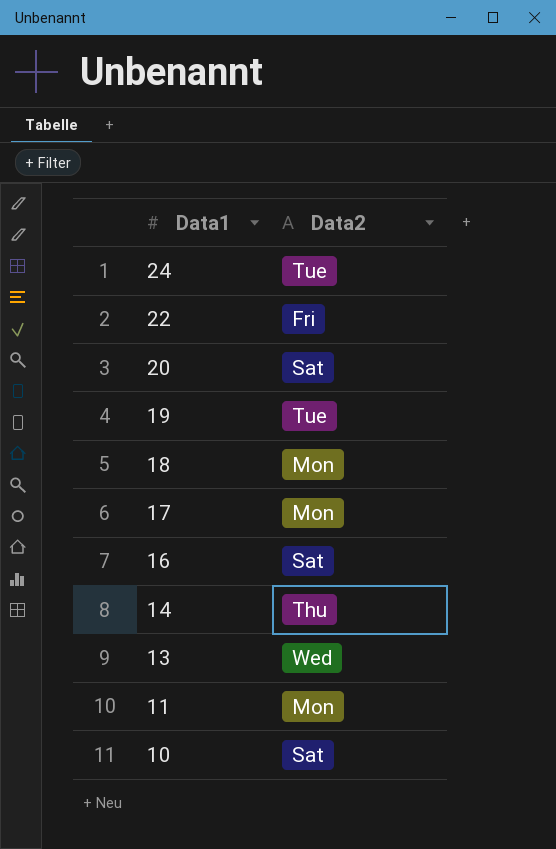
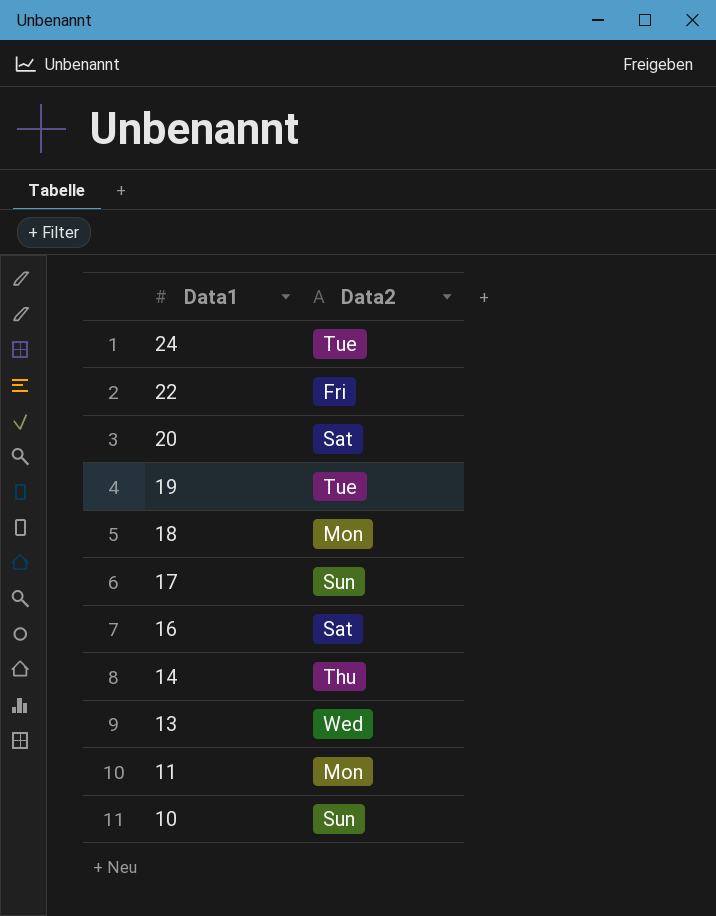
17 | Data2: Mon -> Sun
10 | Data2: Sat -> Sun

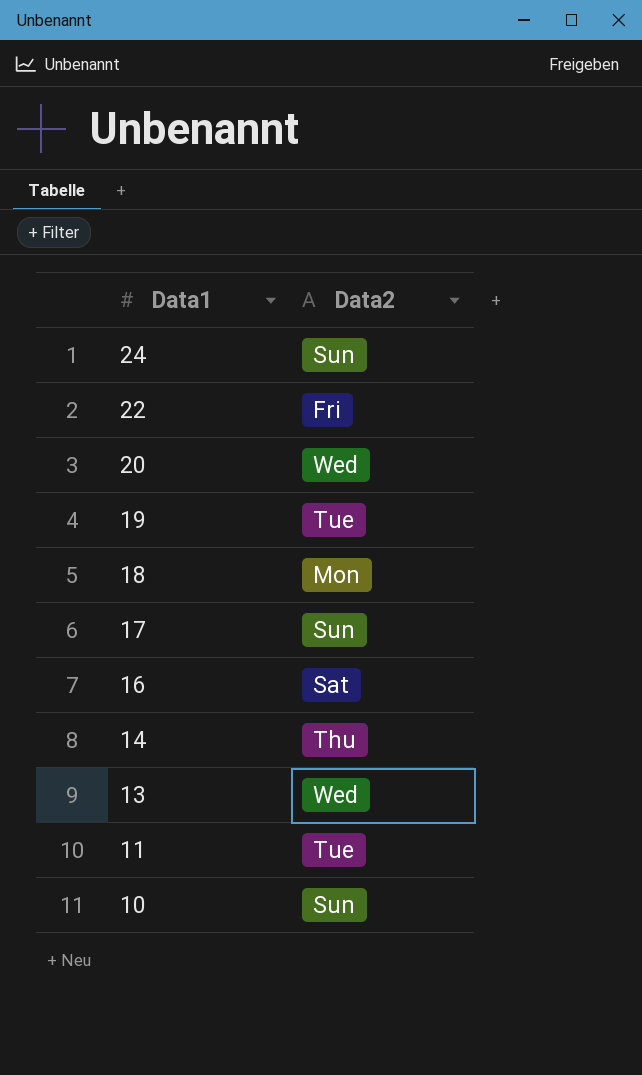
24 | Data2: Tue -> Sun
20 | Data2: Sat -> Wed
11 | Data2: Mon -> Tue

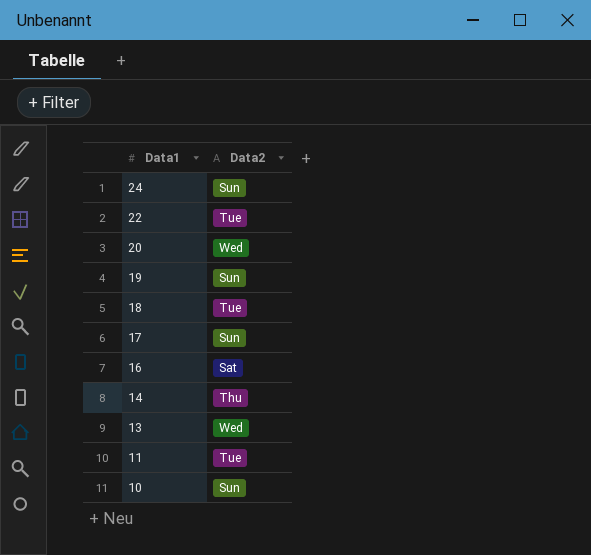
22 | Data2: Fri -> Tue
19 | Data2: Tue -> Sun
18 | Data2: Mon -> Tue

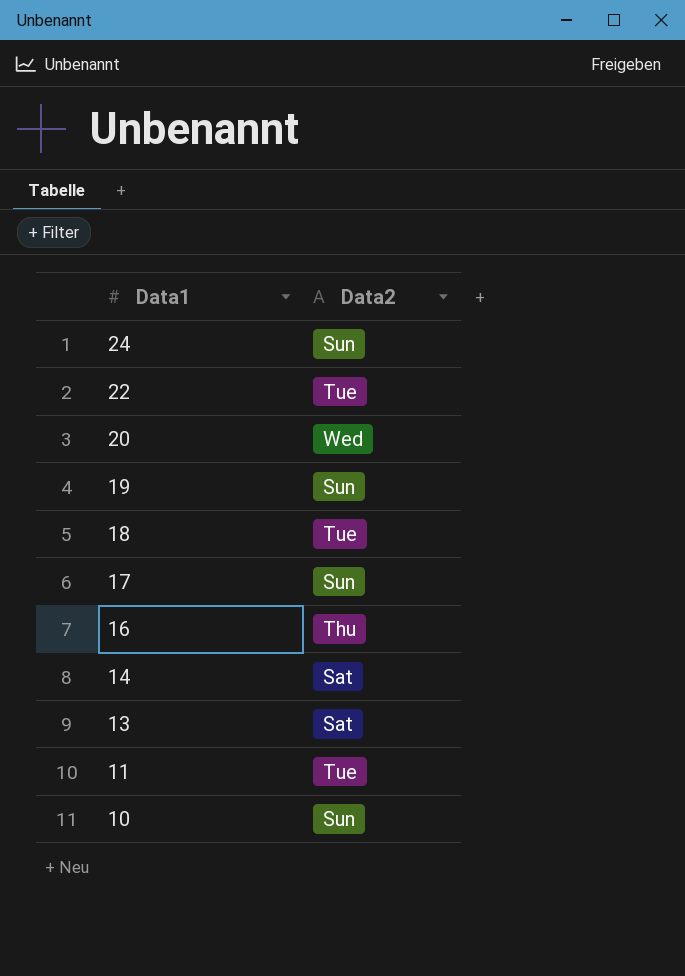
16 | Data2: Sat -> Thu
14 | Data2: Thu -> Sat
13 | Data2: Wed -> Sat

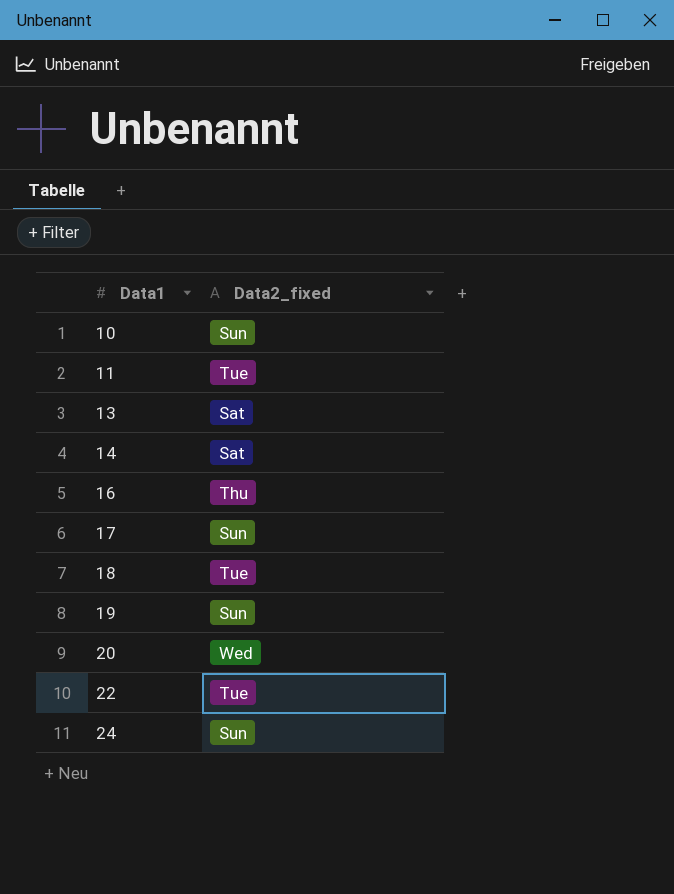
row order: Data1 descending -> Data1 ascending
column name: Data2 -> Data2_fixed

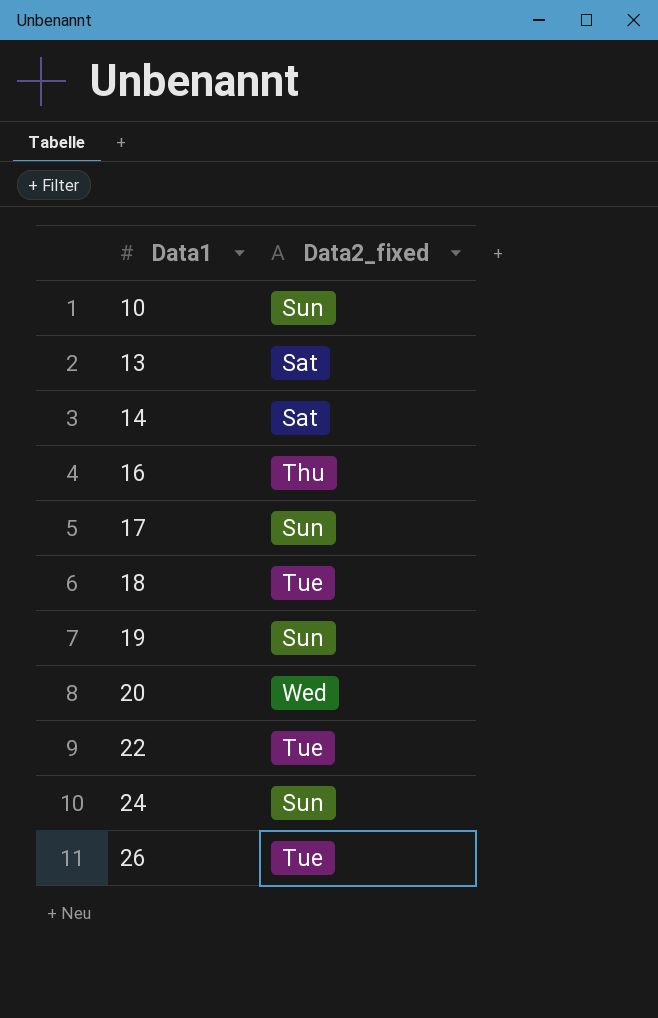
row 11: Tue -> none
row 26: none -> Tue

